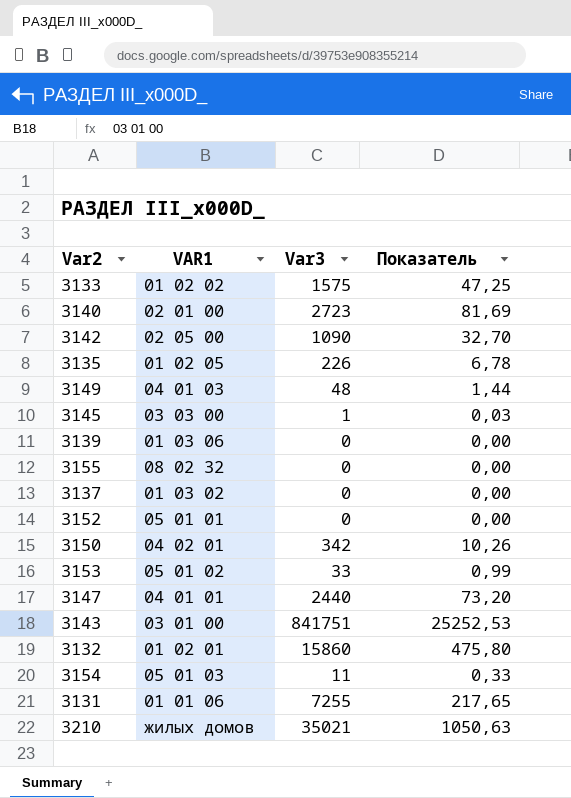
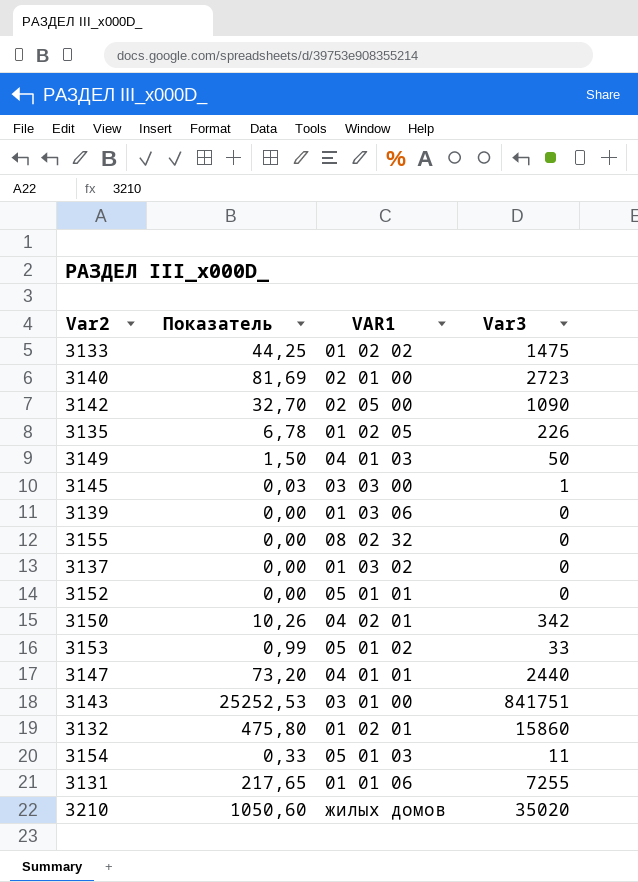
column Показатель | position: 4 -> 2
3133 | Показатель: 47,25 -> 44,25
3133 | Var3: 1575 -> 1475
3149 | Показатель: 1,44 -> 1,50
3149 | Var3: 48 -> 50
3210 | Показатель: 1050,63 -> 1050,60
3210 | Var3: 35021 -> 35020

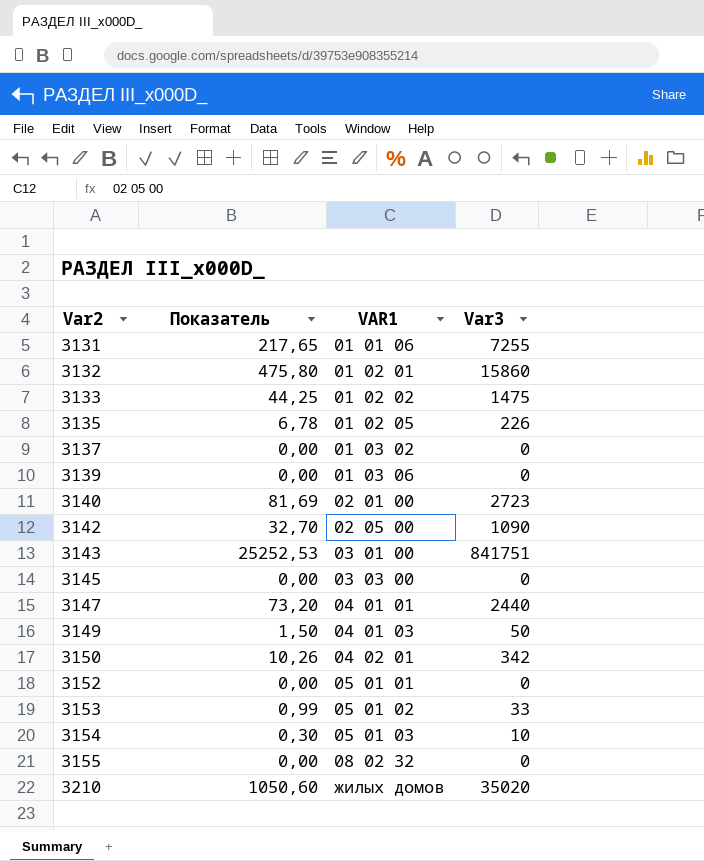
row order: none -> Var2 ascending
3145 | Показатель: 0,03 -> 0,00
3145 | Var3: 1 -> 0
3154 | Показатель: 0,33 -> 0,30
3154 | Var3: 11 -> 10

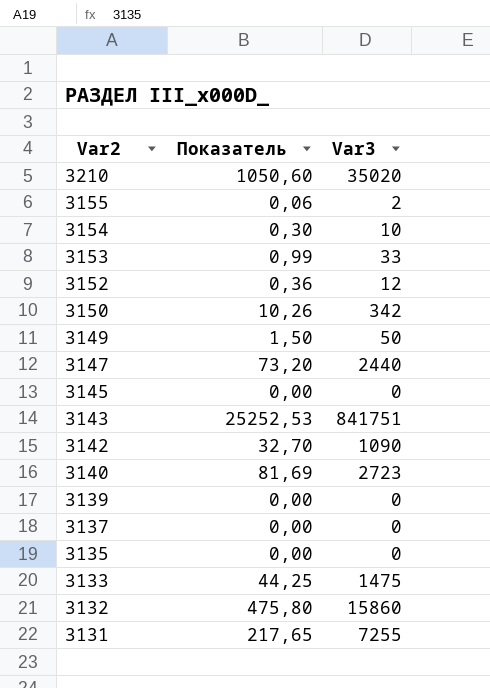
row order: Var2 ascending -> Var2 descending
column VAR1 | position: 3 -> none
3155 | Показатель: 0,00 -> 0,06
3155 | Var3: 0 -> 2
3152 | Показатель: 0,00 -> 0,36
3152 | Var3: 0 -> 12
3135 | Показатель: 6,78 -> 0,00
3135 | Var3: 226 -> 0

